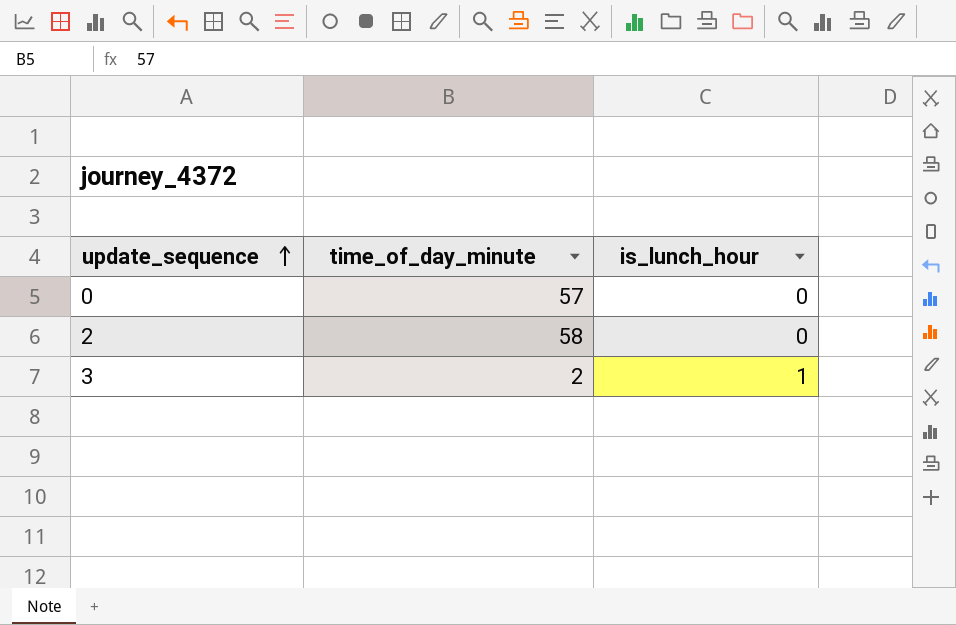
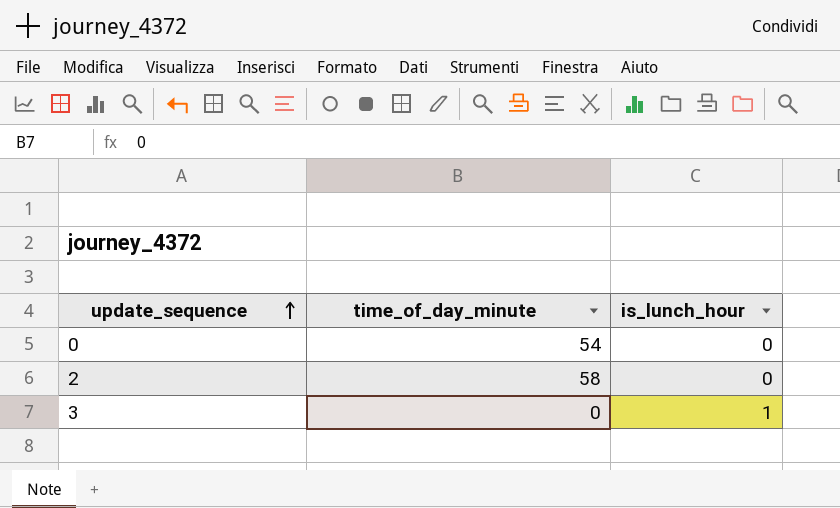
0 | time_of_day_minute: 57 -> 54
3 | time_of_day_minute: 2 -> 0

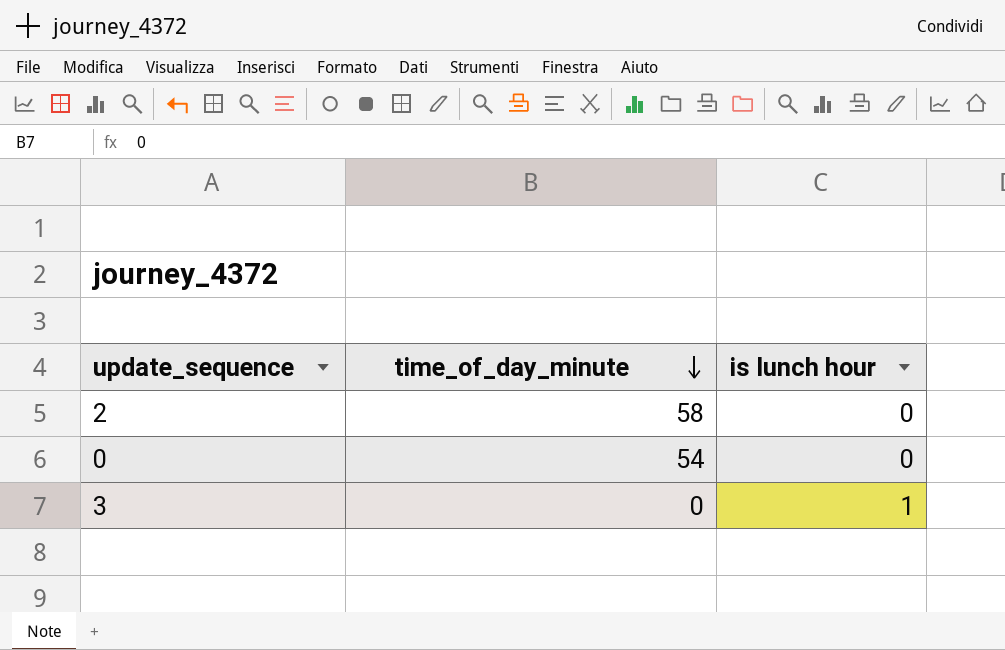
row order: update_sequence ascending -> time_of_day_minute descending
column name: is_lunch_hour -> is lunch hour

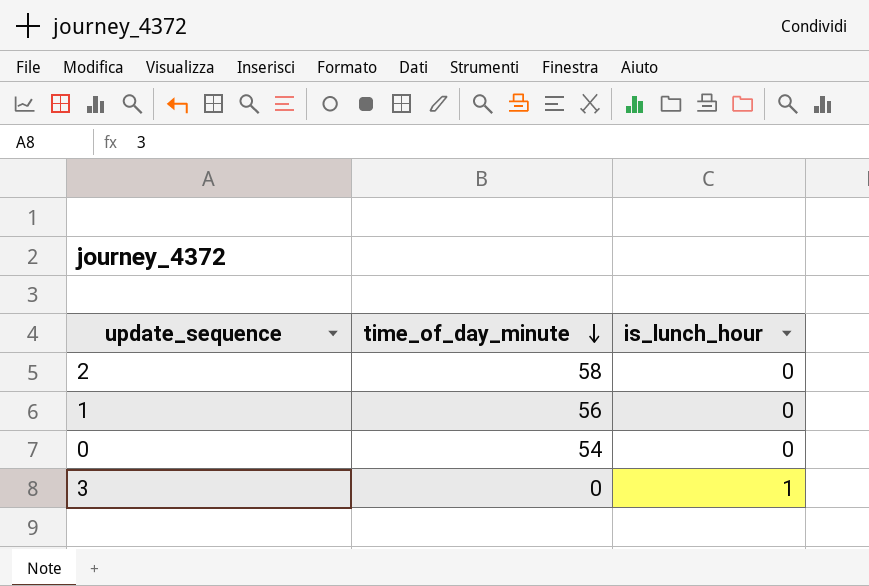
column name: is lunch hour -> is_lunch_hour
row 1: none -> 56 | 0

